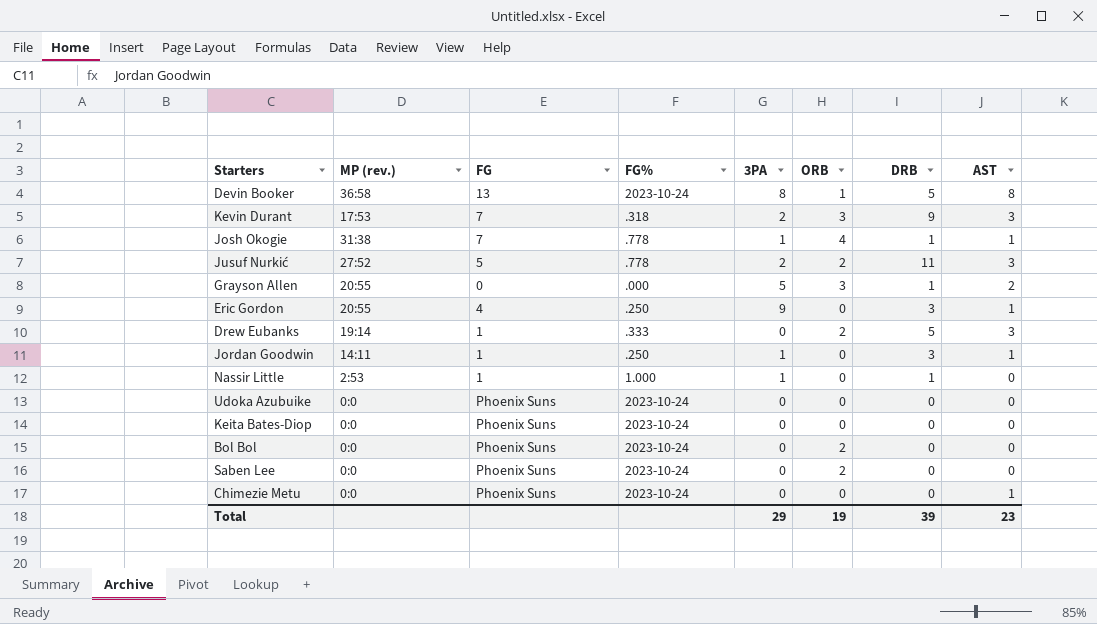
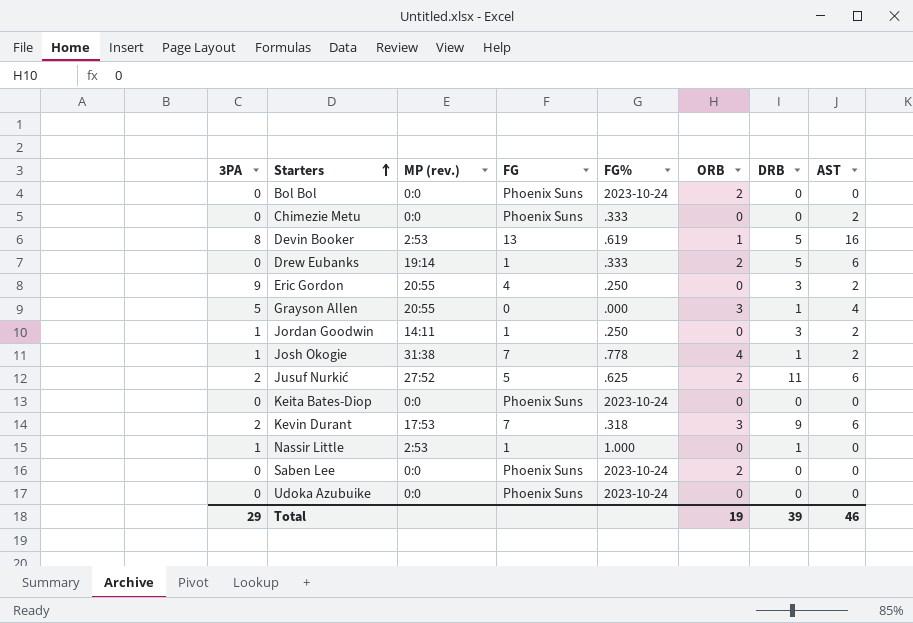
row order: none -> Starters ascending
column 3PA | position: 5 -> 1
Chimezie Metu | FG%: 2023-10-24 -> .333
Chimezie Metu | AST: 1 -> 2
Devin Booker | MP (rev.): 36:58 -> 2:53
Devin Booker | FG%: 2023-10-24 -> .619
Devin Booker | AST: 8 -> 16
Drew Eubanks | AST: 3 -> 6
Eric Gordon | AST: 1 -> 2
Grayson Allen | AST: 2 -> 4
Jordan Goodwin | AST: 1 -> 2
Josh Okogie | AST: 1 -> 2
Jusuf Nurkić | FG%: .778 -> .625
Jusuf Nurkić | AST: 3 -> 6
Kevin Durant | AST: 3 -> 6
Total | AST: 23 -> 46

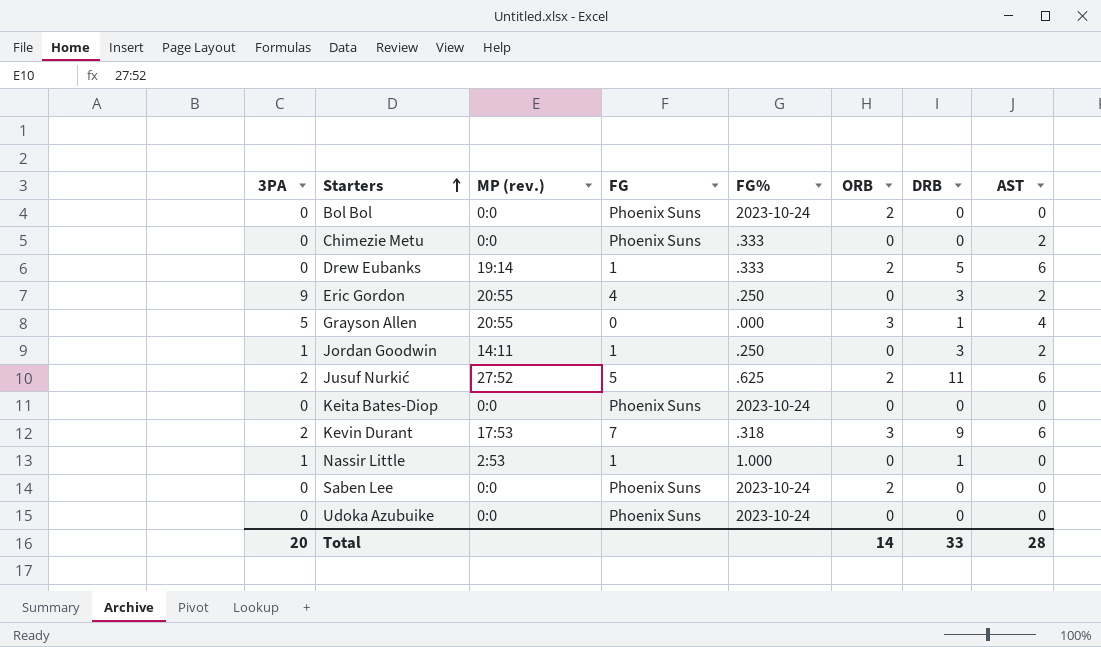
row Devin Booker: 8 | 2:53 | 13 | .619 | 1 | 5 | 16 -> none
row Josh Okogie: 1 | 31:38 | 7 | .778 | 4 | 1 | 2 -> none
Total | 3PA: 29 -> 20
Total | ORB: 19 -> 14
Total | DRB: 39 -> 33
Total | AST: 46 -> 28

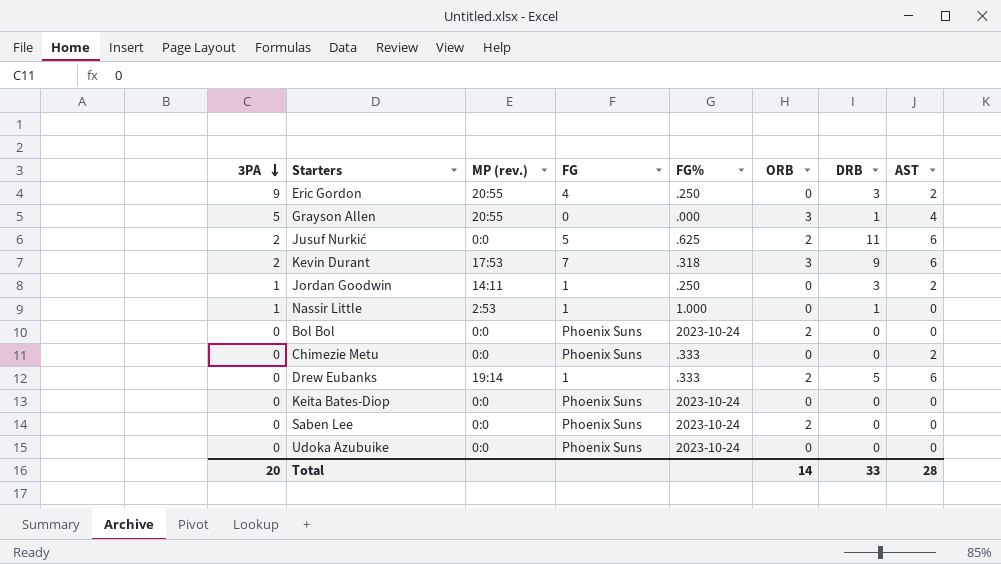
row order: Starters ascending -> 3PA descending
Jusuf Nurkić | MP (rev.): 27:52 -> 0:0

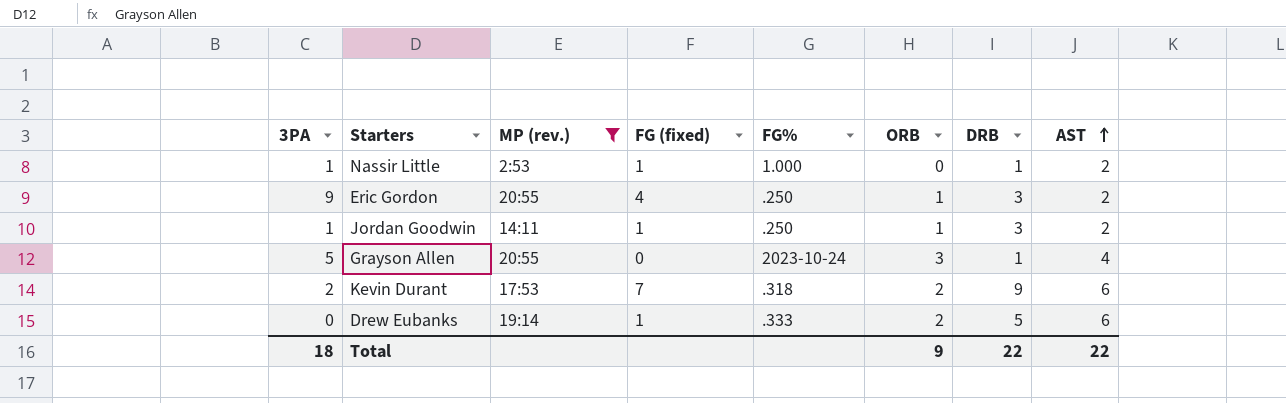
filter: none -> MP (rev.) != 0:0
row order: 3PA descending -> AST ascending
column name: FG -> FG (fixed)
Nassir Little | AST: 0 -> 2
Eric Gordon | ORB: 0 -> 1
Jordan Goodwin | ORB: 0 -> 1
Grayson Allen | FG%: .000 -> 2023-10-24
Kevin Durant | ORB: 3 -> 2
Total | 3PA: 20 -> 18
Total | ORB: 14 -> 9
Total | DRB: 33 -> 22
Total | AST: 28 -> 22

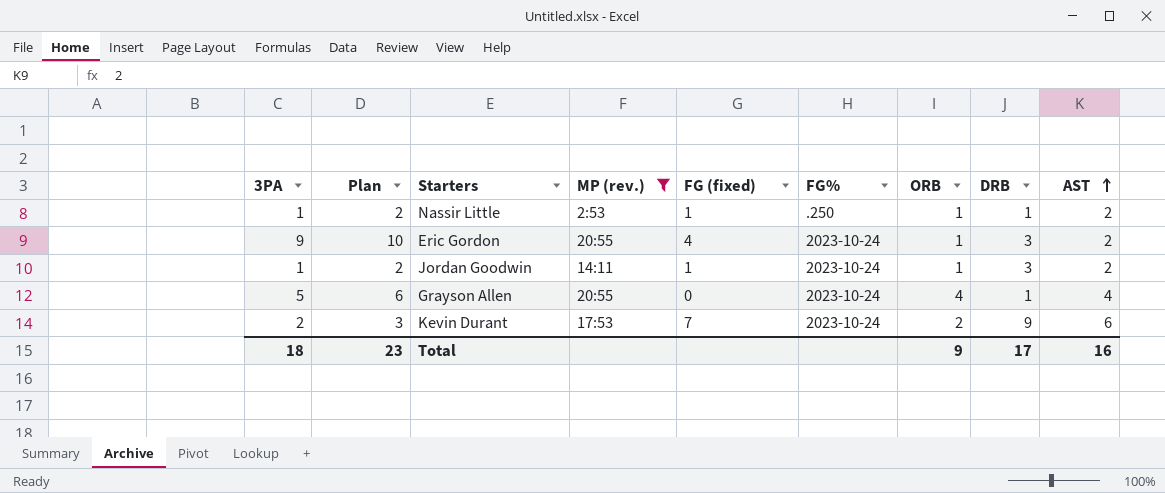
column Plan | formula: none -> [3PA] + 1
row Drew Eubanks: 0 | 19:14 | 1 | .333 | 2 | 5 | 6 -> none
Nassir Little | FG%: 1.000 -> .250
Nassir Little | ORB: 0 -> 1
Eric Gordon | FG%: .250 -> 2023-10-24
Jordan Goodwin | FG%: .250 -> 2023-10-24
Grayson Allen | ORB: 3 -> 4
Kevin Durant | FG%: .318 -> 2023-10-24
Total | DRB: 22 -> 17
Total | AST: 22 -> 16

